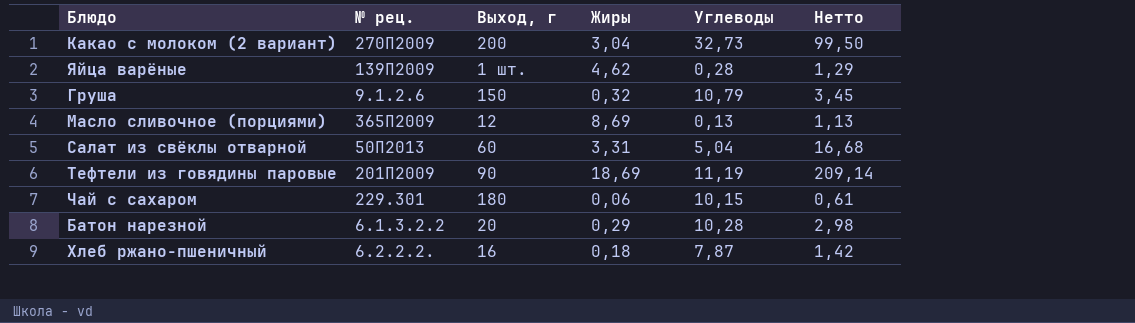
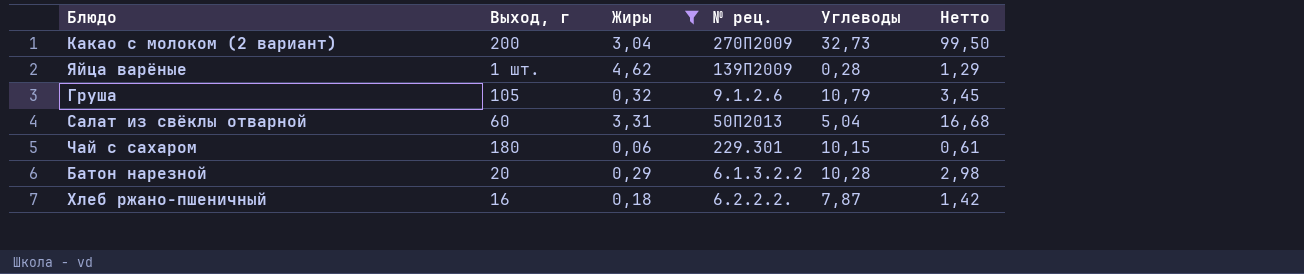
filter: none -> Жиры <= 4,62
column № рец. | position: 2 -> 4
Груша | Выход, г: 150 -> 105

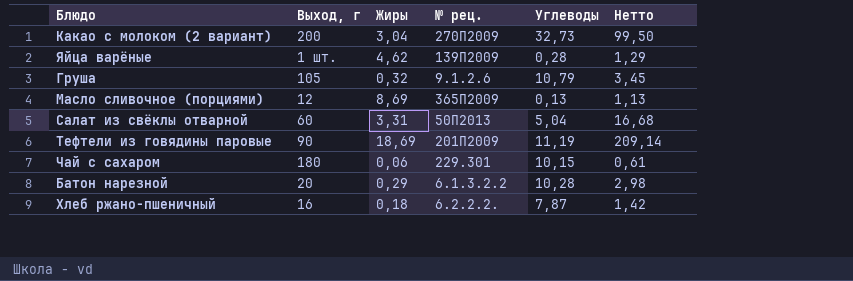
filter: Жиры <= 4,62 -> none

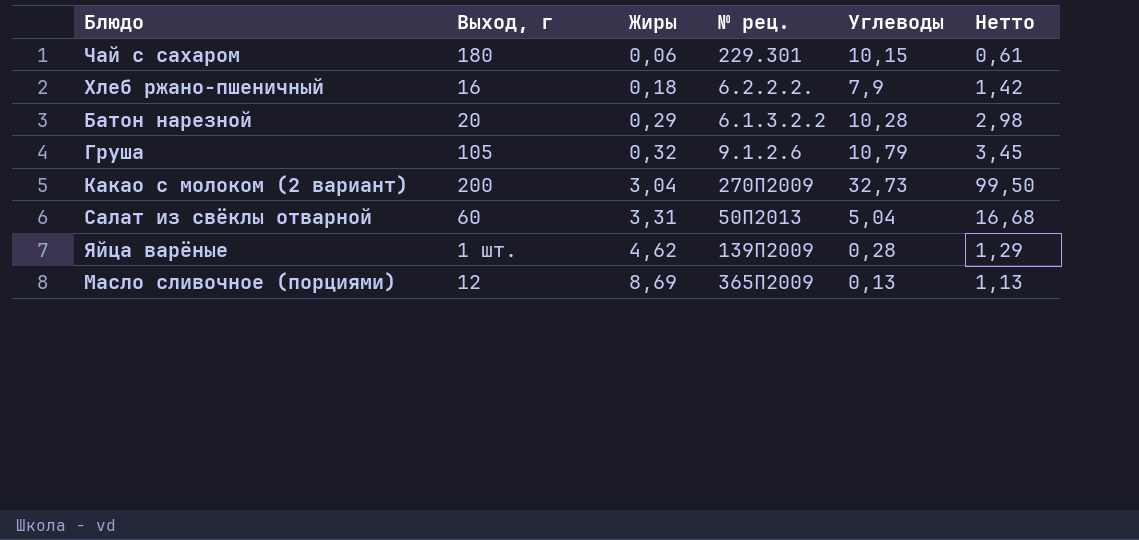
row order: none -> Жиры ascending
row Тефтели из говядины паровые: 90 | 18,69 | 201П2009 | 11,19 | 209,14 -> none
Хлеб ржано-пшеничный | Углеводы: 7,87 -> 7,9

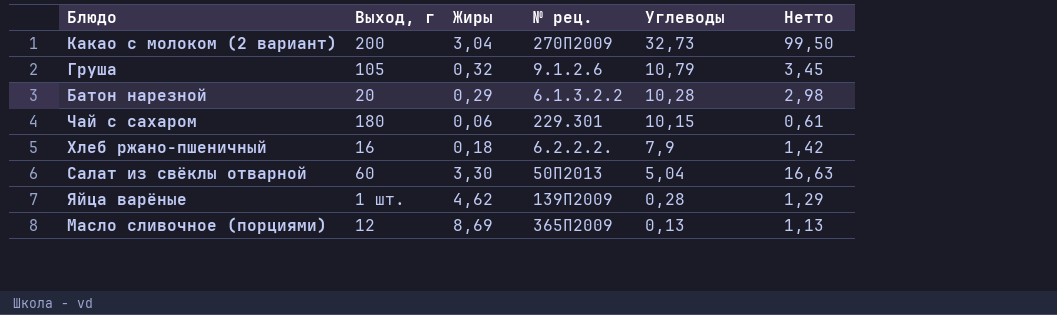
row order: Жиры ascending -> Углеводы descending
Салат из свёклы отварной | Жиры: 3,31 -> 3,30
Салат из свёклы отварной | Нетто: 16,68 -> 16,63

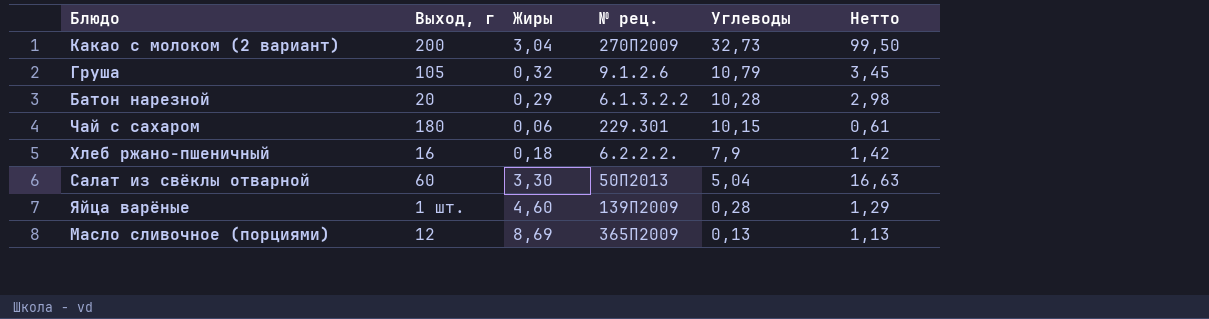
Яйца варёные | Жиры: 4,62 -> 4,60

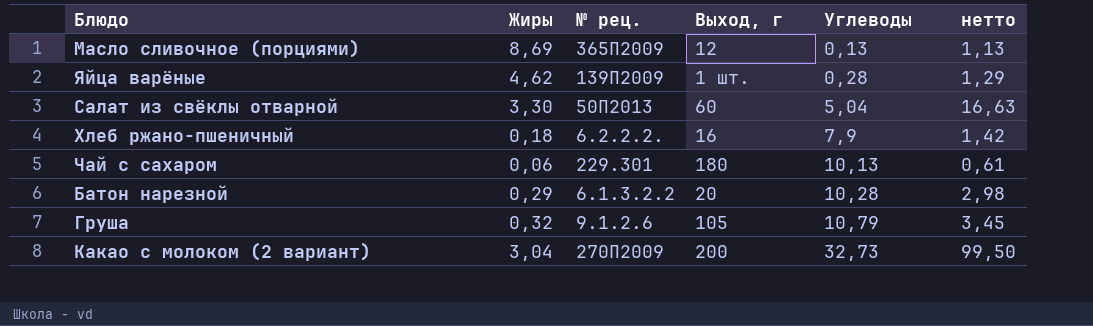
row order: Углеводы descending -> Углеводы ascending
column Выход, г | position: 2 -> 4
column name: Нетто -> нетто
Яйца варёные | Жиры: 4,60 -> 4,62
Чай с сахаром | Углеводы: 10,15 -> 10,13

